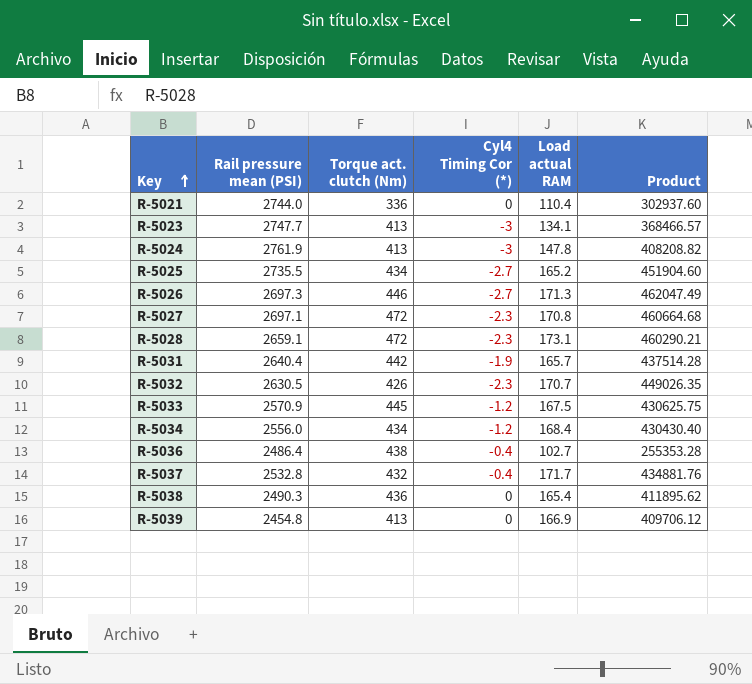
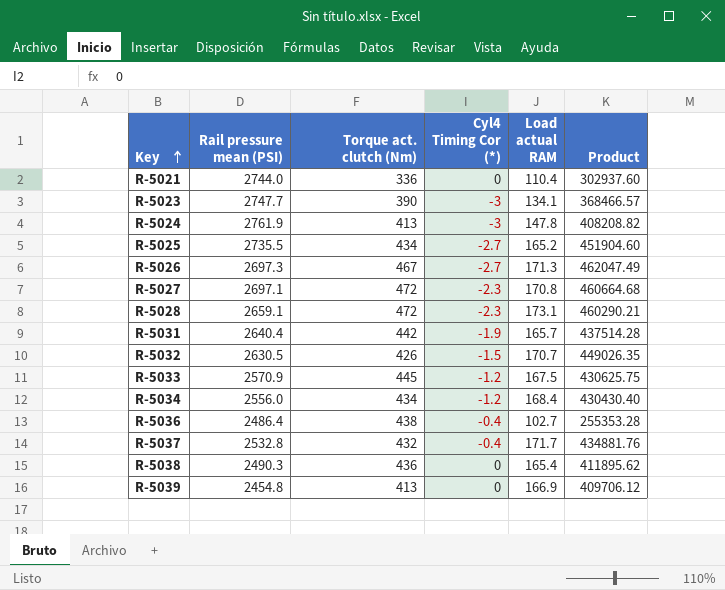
R-5023 | Torque act. clutch (Nm): 413 -> 390
R-5026 | Torque act. clutch (Nm): 446 -> 467
R-5032 | Cyl4 Timing Cor (*): -2.3 -> -1.5

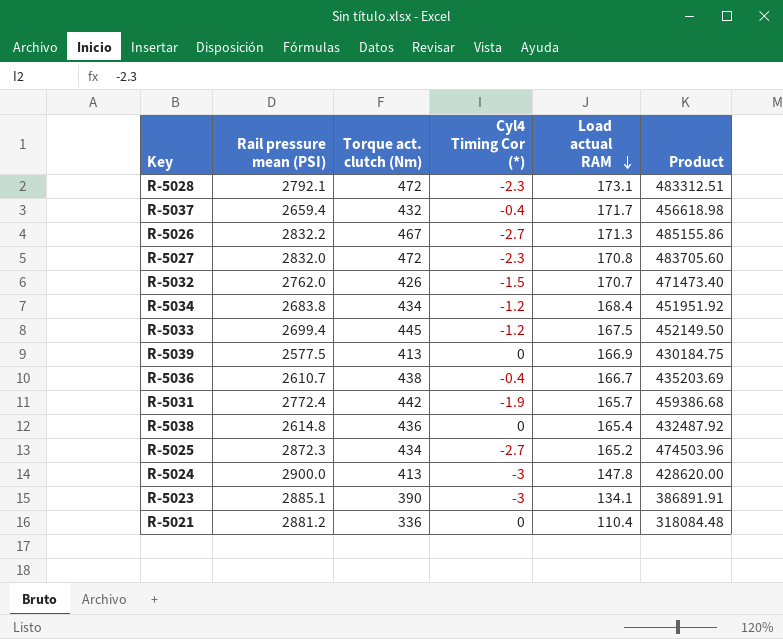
row order: Key ascending -> Load actual RAM descending
R-5028 | Rail pressure mean (PSI): 2659.1 -> 2792.1
R-5028 | Product: 460290.21 -> 483312.51
R-5037 | Rail pressure mean (PSI): 2532.8 -> 2659.4
R-5037 | Product: 434881.76 -> 456618.98
R-5026 | Rail pressure mean (PSI): 2697.3 -> 2832.2
R-5026 | Product: 462047.49 -> 485155.86
R-5027 | Rail pressure mean (PSI): 2697.1 -> 2832.0
R-5027 | Product: 460664.68 -> 483705.60
R-5032 | Rail pressure mean (PSI): 2630.5 -> 2762.0
R-5032 | Product: 449026.35 -> 471473.40
R-5034 | Rail pressure mean (PSI): 2556.0 -> 2683.8
R-5034 | Product: 430430.40 -> 451951.92
R-5033 | Rail pressure mean (PSI): 2570.9 -> 2699.4
R-5033 | Product: 430625.75 -> 452149.50
R-5039 | Rail pressure mean (PSI): 2454.8 -> 2577.5
R-5039 | Product: 409706.12 -> 430184.75
R-5036 | Rail pressure mean (PSI): 2486.4 -> 2610.7
R-5036 | Load actual RAM: 102.7 -> 166.7
R-5036 | Product: 255353.28 -> 435203.69
R-5031 | Rail pressure mean (PSI): 2640.4 -> 2772.4
R-5031 | Product: 437514.28 -> 459386.68
R-5038 | Rail pressure mean (PSI): 2490.3 -> 2614.8
R-5038 | Product: 411895.62 -> 432487.92
R-5025 | Rail pressure mean (PSI): 2735.5 -> 2872.3
R-5025 | Product: 451904.60 -> 474503.96
R-5024 | Rail pressure mean (PSI): 2761.9 -> 2900.0
R-5024 | Product: 408208.82 -> 428620.00
R-5023 | Rail pressure mean (PSI): 2747.7 -> 2885.1
R-5023 | Product: 368466.57 -> 386891.91
R-5021 | Rail pressure mean (PSI): 2744.0 -> 2881.2
R-5021 | Product: 302937.60 -> 318084.48

